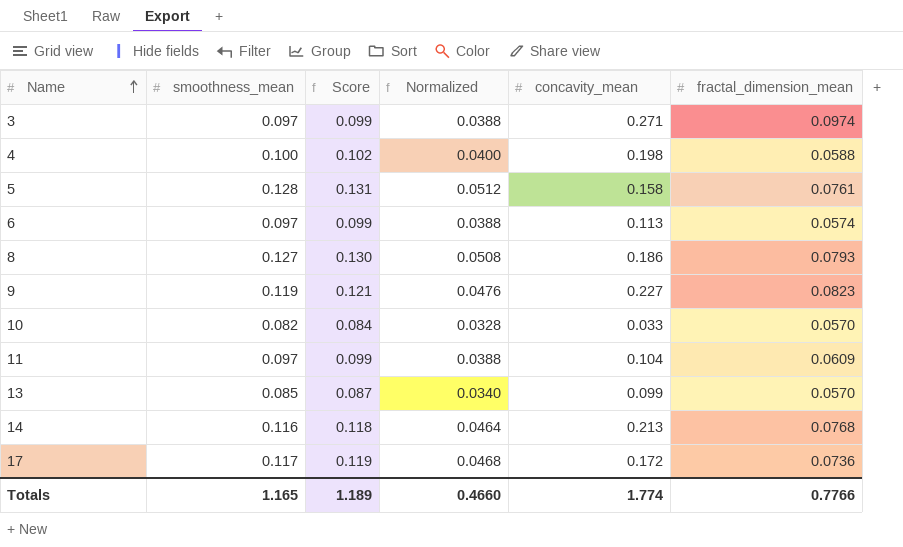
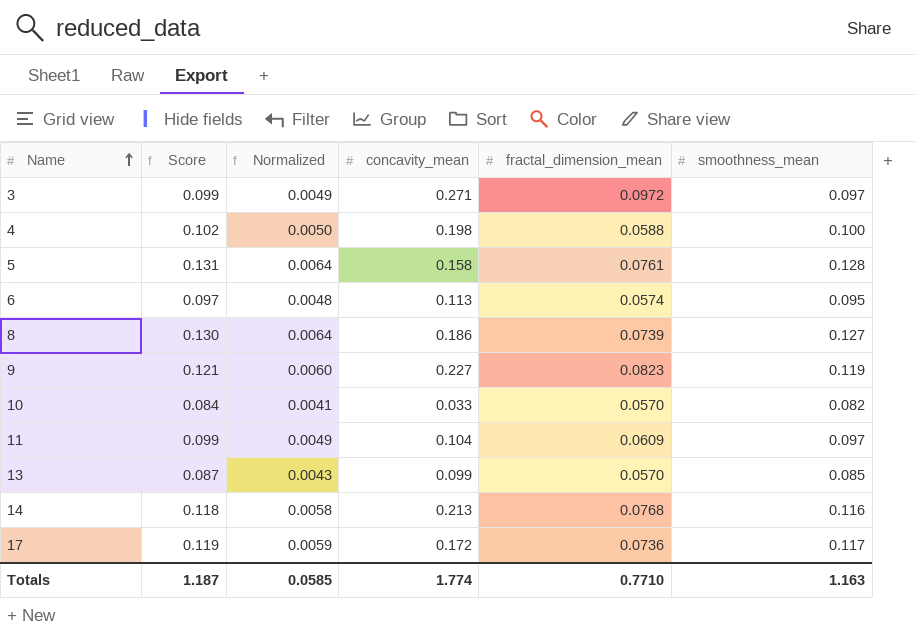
column Normalized | formula: [smoothness_mean] * 0.4 -> [smoothness_mean] * 0.05
column smoothness_mean | position: 2 -> 6
3 | fractal_dimension_mean: 0.0974 -> 0.0972
6 | Score: 0.099 -> 0.097
6 | smoothness_mean: 0.097 -> 0.095
8 | fractal_dimension_mean: 0.0793 -> 0.0739
Totals | Score: 1.189 -> 1.187
Totals | Normalized: 0.4660 -> 0.0585
Totals | fractal_dimension_mean: 0.7766 -> 0.7710
Totals | smoothness_mean: 1.165 -> 1.163

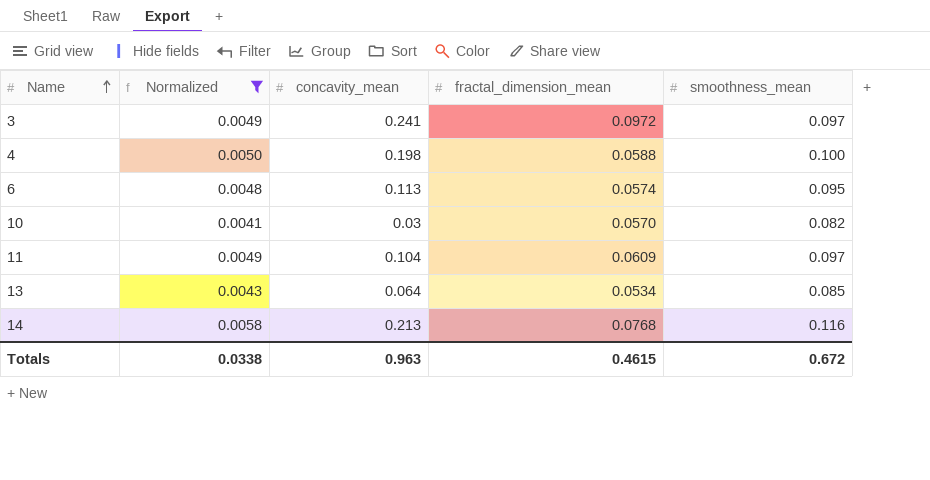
filter: none -> Normalized <= 0.0058
column Score | formula: [smoothness_mean] * 1.02 -> none
3 | concavity_mean: 0.271 -> 0.241
10 | concavity_mean: 0.033 -> 0.03
13 | concavity_mean: 0.099 -> 0.064
13 | fractal_dimension_mean: 0.0570 -> 0.0534
Totals | Normalized: 0.0585 -> 0.0338
Totals | concavity_mean: 1.774 -> 0.963
Totals | fractal_dimension_mean: 0.7710 -> 0.4615
Totals | smoothness_mean: 1.163 -> 0.672

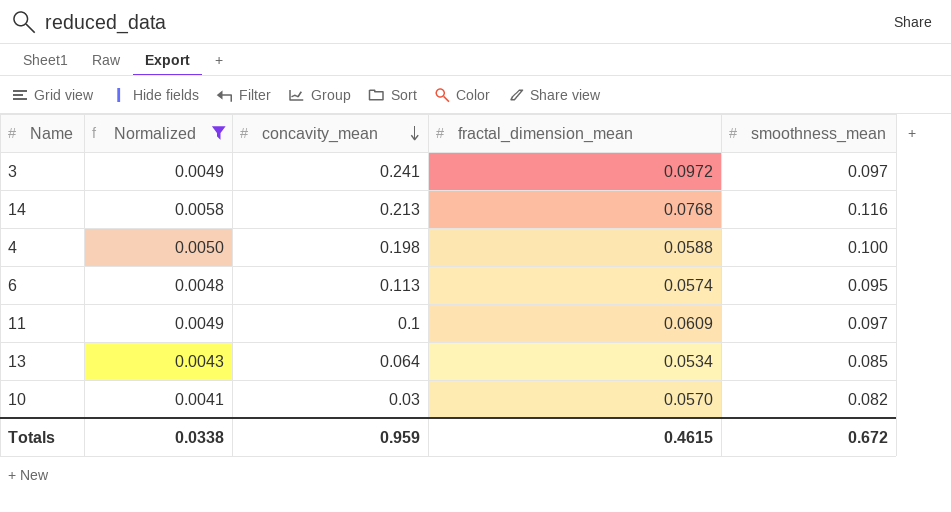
row order: Name ascending -> concavity_mean descending
11 | concavity_mean: 0.104 -> 0.1
Totals | concavity_mean: 0.963 -> 0.959

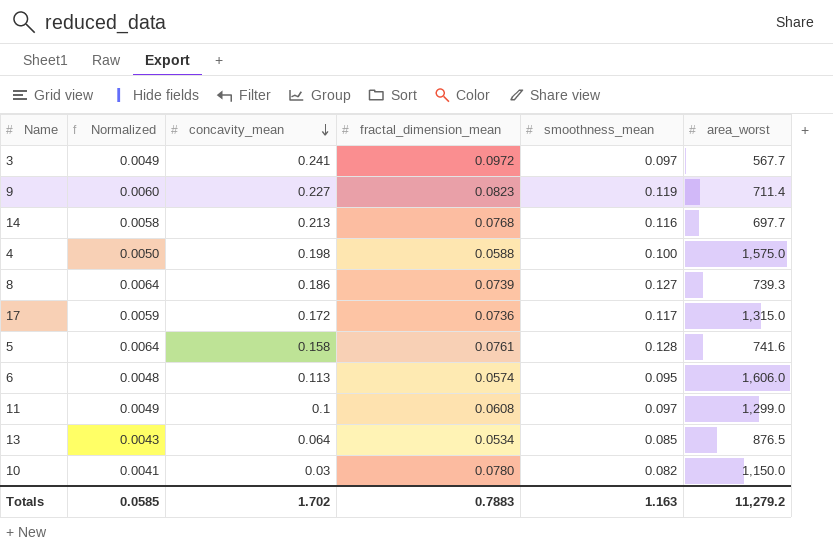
filter: Normalized <= 0.0058 -> none
column area_worst | position: none -> 6
11 | fractal_dimension_mean: 0.0609 -> 0.0608
10 | fractal_dimension_mean: 0.0570 -> 0.0780
Totals | Normalized: 0.0338 -> 0.0585
Totals | concavity_mean: 0.959 -> 1.702
Totals | fractal_dimension_mean: 0.4615 -> 0.7883
Totals | smoothness_mean: 0.672 -> 1.163

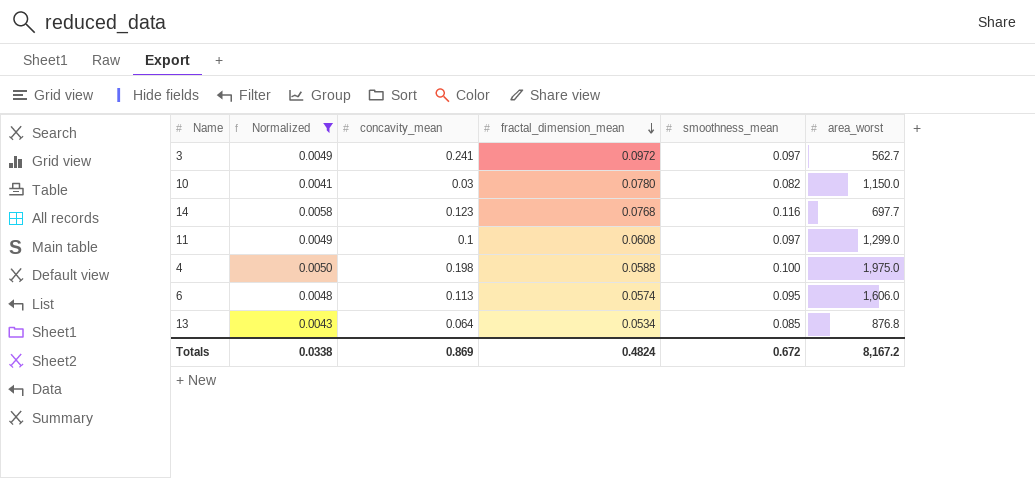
filter: none -> Normalized <= 0.0058
row order: concavity_mean descending -> fractal_dimension_mean descending
3 | area_worst: 567.7 -> 562.7
14 | concavity_mean: 0.213 -> 0.123
4 | area_worst: 1,575.0 -> 1,975.0
13 | area_worst: 876.5 -> 876.8
Totals | Normalized: 0.0585 -> 0.0338
Totals | concavity_mean: 1.702 -> 0.869
Totals | fractal_dimension_mean: 0.7883 -> 0.4824
Totals | smoothness_mean: 1.163 -> 0.672
Totals | area_worst: 11,279.2 -> 8,167.2

